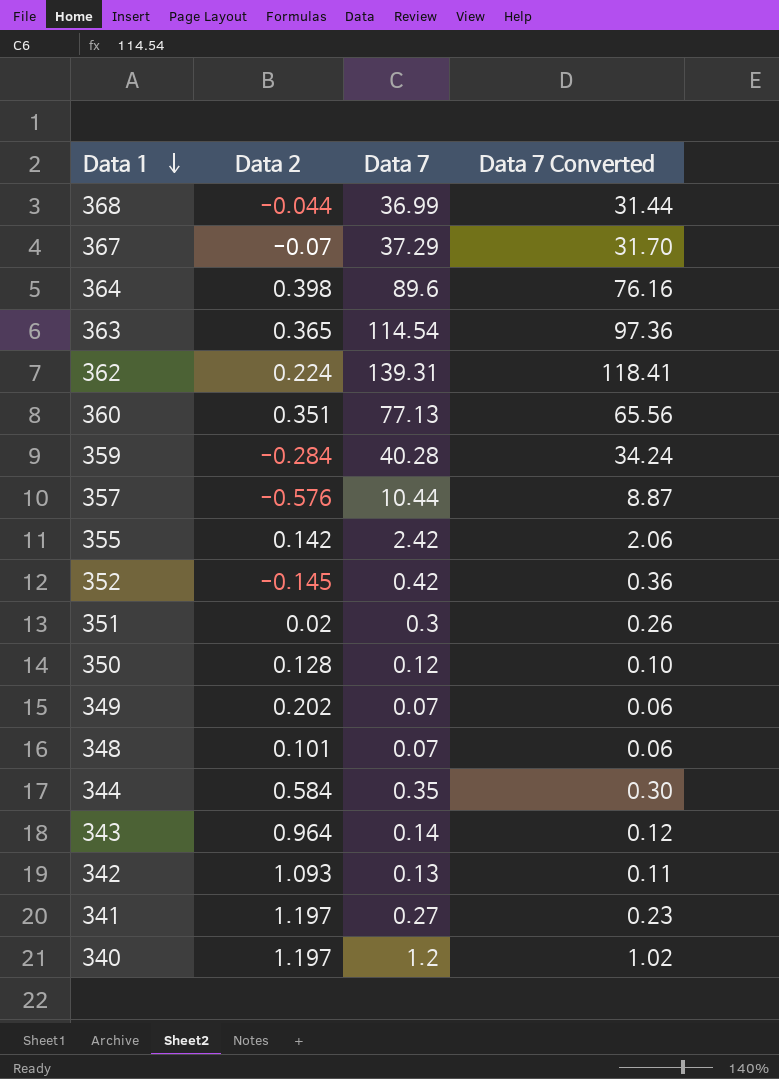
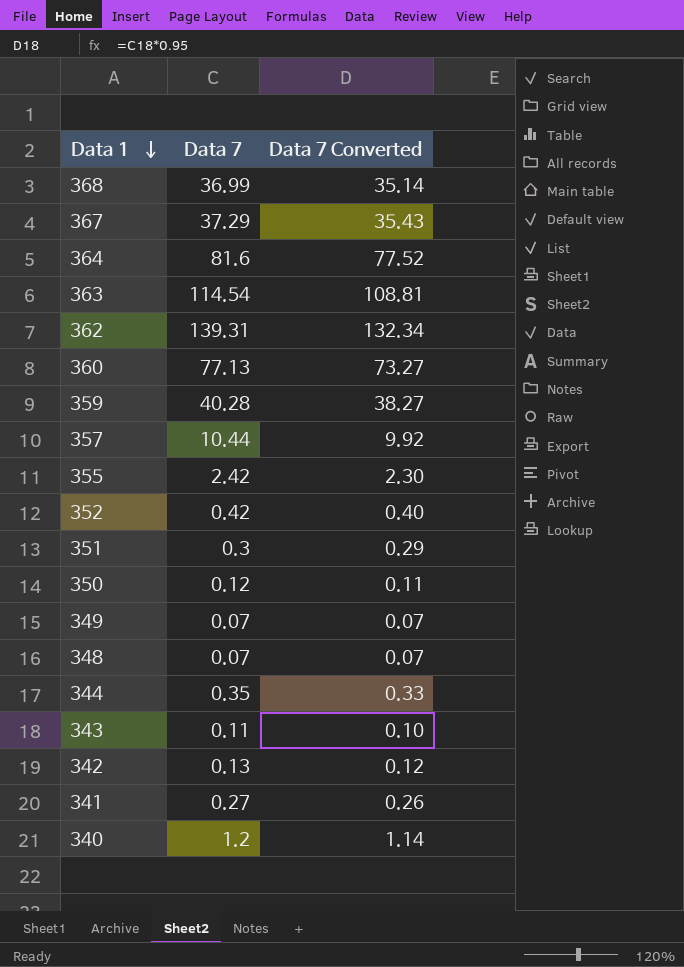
column Data 2 | position: 2 -> none
column Data 7 Converted | formula: [Data 7] * 0.85 -> [Data 7] * 0.95
364 | Data 7: 89.6 -> 81.6
343 | Data 7: 0.14 -> 0.11

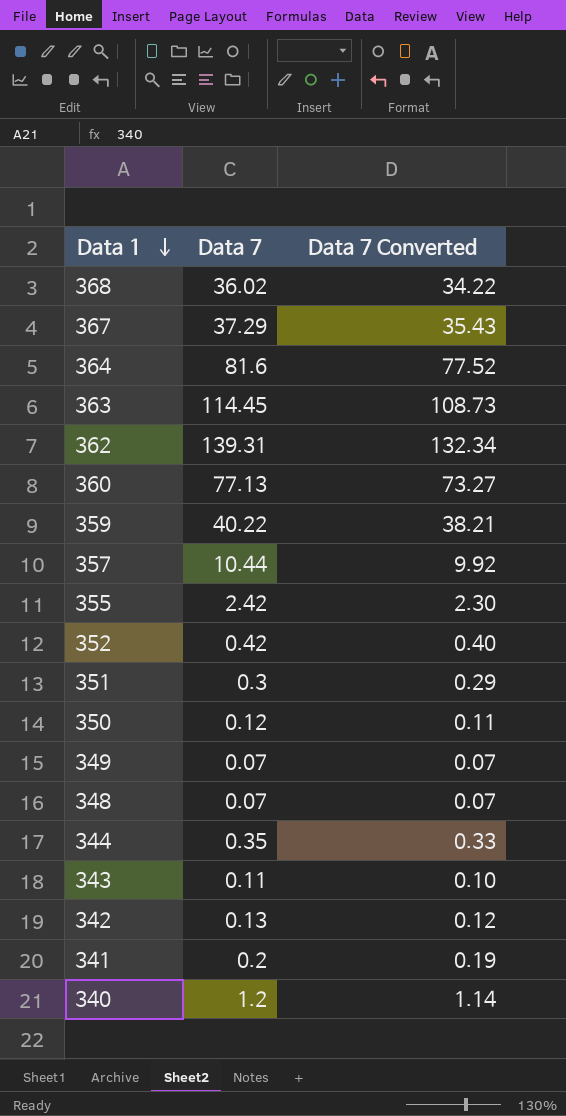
368 | Data 7: 36.99 -> 36.02
368 | Data 7 Converted: 35.14 -> 34.22
363 | Data 7: 114.54 -> 114.45
363 | Data 7 Converted: 108.81 -> 108.73
359 | Data 7: 40.28 -> 40.22
359 | Data 7 Converted: 38.27 -> 38.21
341 | Data 7: 0.27 -> 0.2
341 | Data 7 Converted: 0.26 -> 0.19

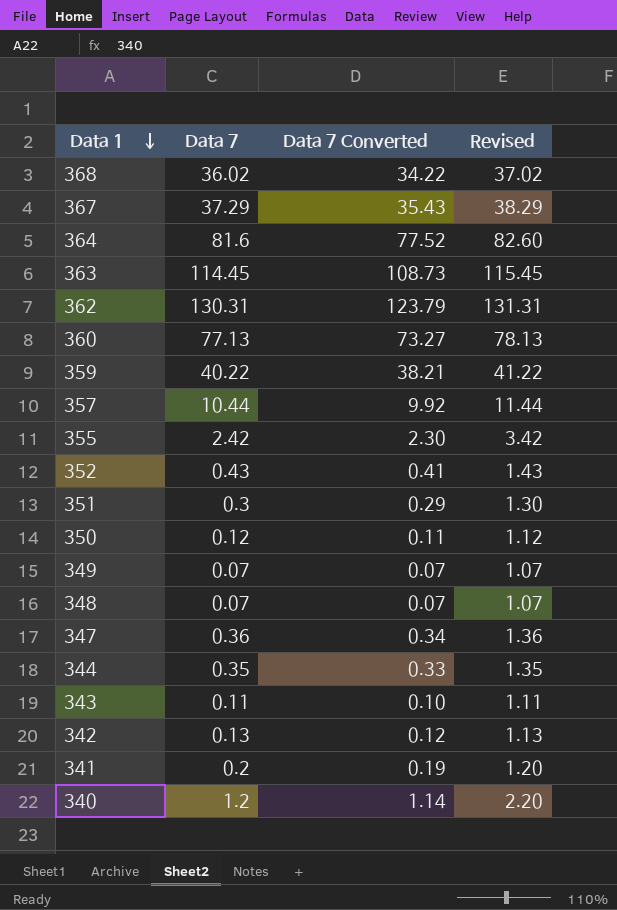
column Revised | formula: none -> [Data 7] + 1
362 | Data 7: 139.31 -> 130.31
362 | Data 7 Converted: 132.34 -> 123.79
352 | Data 7: 0.42 -> 0.43
352 | Data 7 Converted: 0.40 -> 0.41
row 347: none -> 0.36 | 0.34 | 1.36

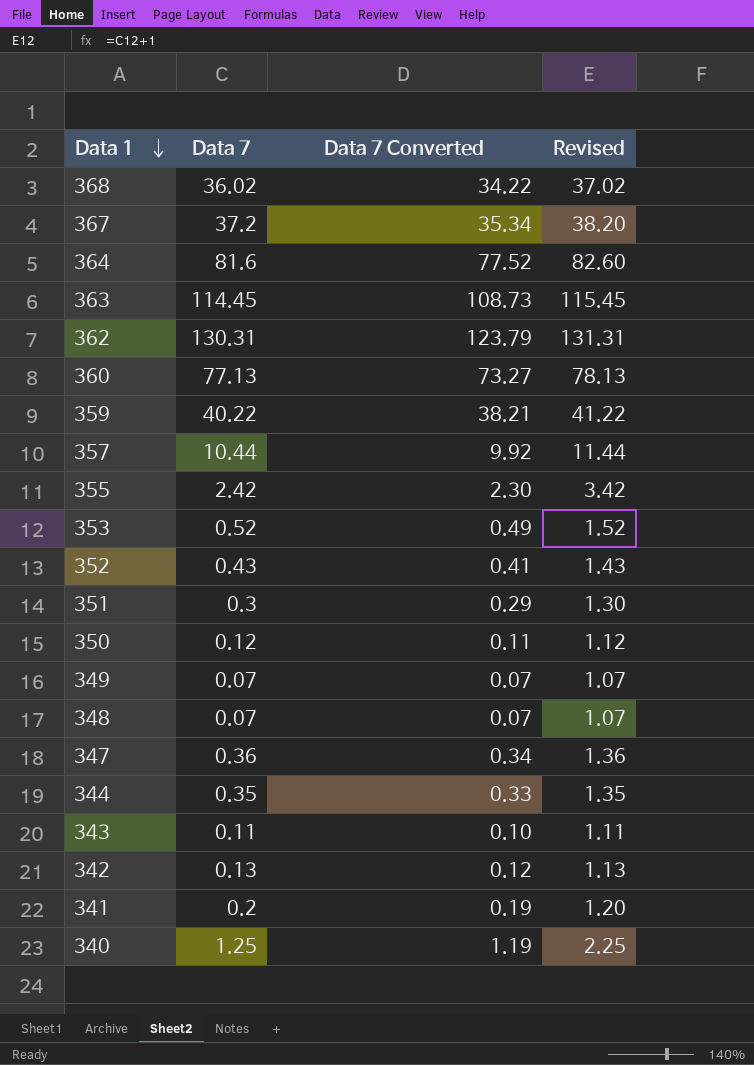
367 | Data 7: 37.29 -> 37.2
367 | Data 7 Converted: 35.43 -> 35.34
367 | Revised: 38.29 -> 38.20
row 353: none -> 0.52 | 0.49 | 1.52
340 | Data 7: 1.2 -> 1.25
340 | Data 7 Converted: 1.14 -> 1.19
340 | Revised: 2.20 -> 2.25

